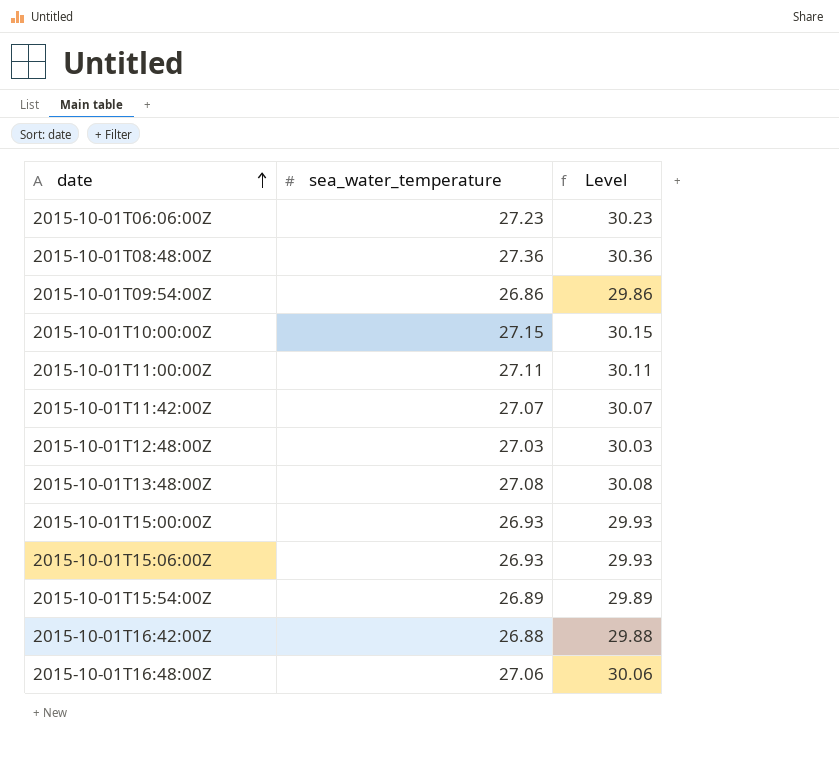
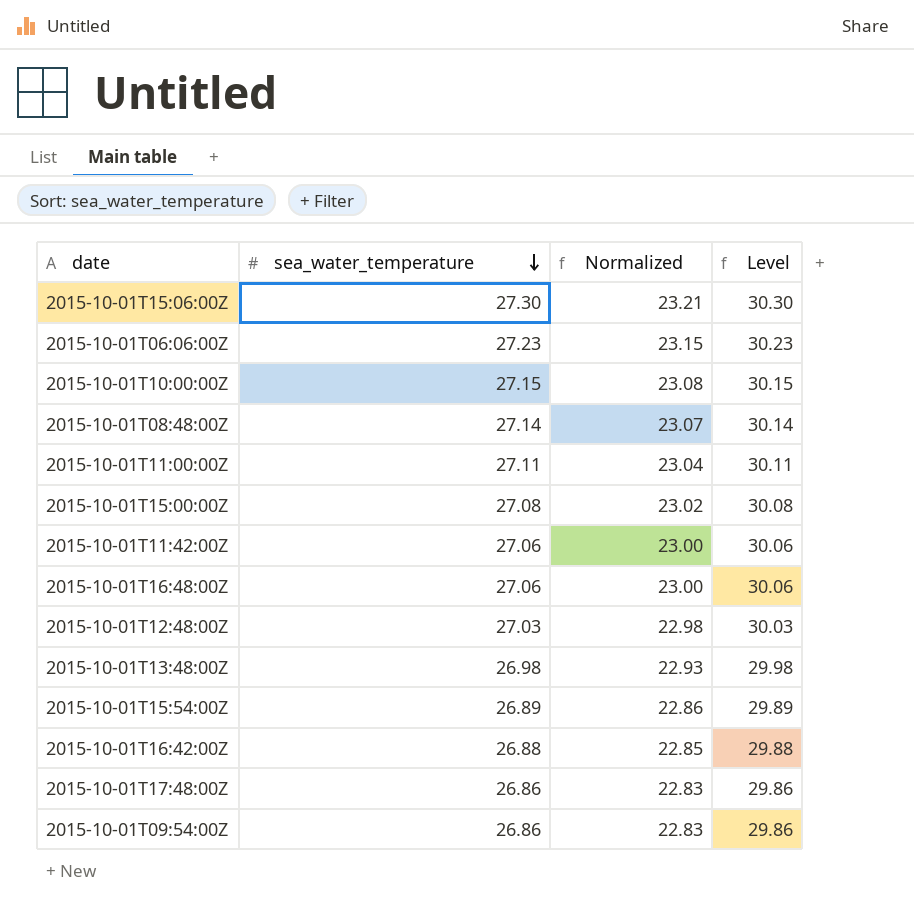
row order: date ascending -> sea_water_temperature descending
column Normalized | formula: none -> [sea_water_temperature] * 0.85
2015-10-01T15:06:00Z | sea_water_temperature: 26.93 -> 27.30
2015-10-01T15:06:00Z | Level: 29.93 -> 30.30
2015-10-01T08:48:00Z | sea_water_temperature: 27.36 -> 27.14
2015-10-01T08:48:00Z | Level: 30.36 -> 30.14
2015-10-01T15:00:00Z | sea_water_temperature: 26.93 -> 27.08
2015-10-01T15:00:00Z | Level: 29.93 -> 30.08
2015-10-01T11:42:00Z | sea_water_temperature: 27.07 -> 27.06
2015-10-01T11:42:00Z | Level: 30.07 -> 30.06
2015-10-01T13:48:00Z | sea_water_temperature: 27.08 -> 26.98
2015-10-01T13:48:00Z | Level: 30.08 -> 29.98
row 2015-10-01T17:48:00Z: none -> 26.86 | 22.83 | 29.86

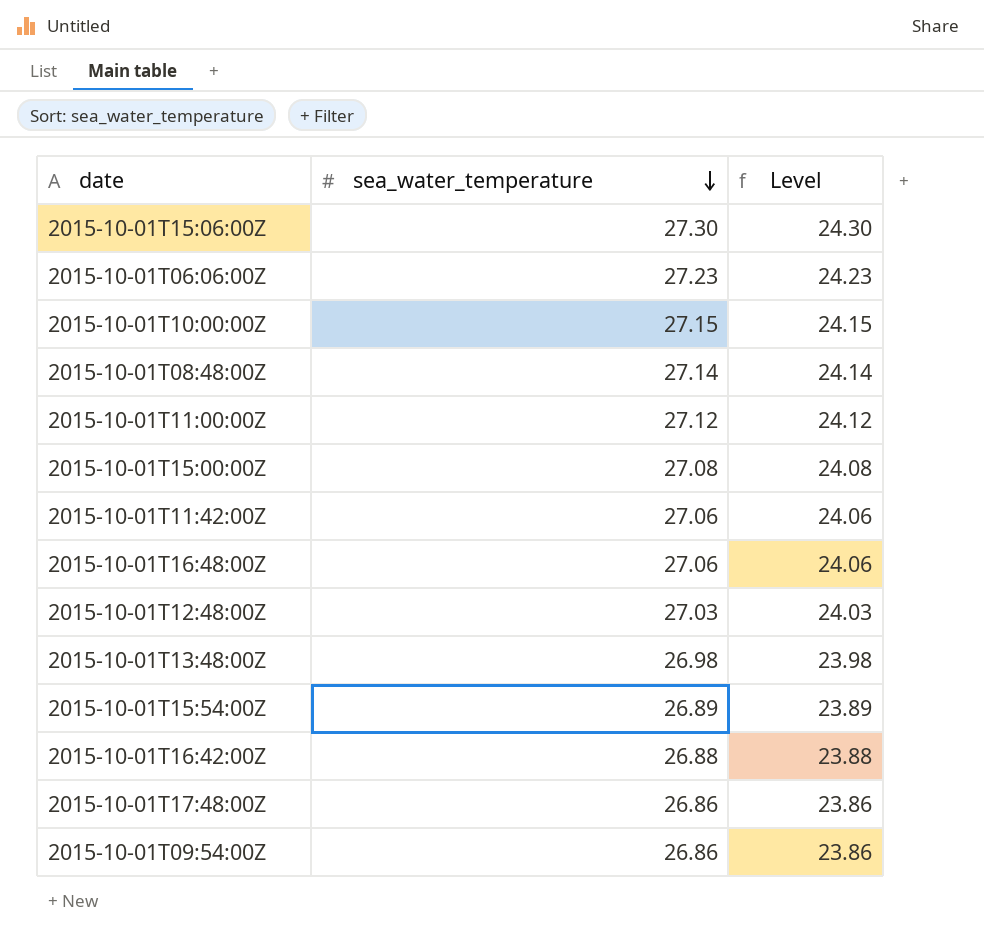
column Normalized | formula: [sea_water_temperature] * 0.85 -> none
column Level | formula: [sea_water_temperature] + 3 -> [sea_water_temperature] - 3
2015-10-01T11:00:00Z | sea_water_temperature: 27.11 -> 27.12

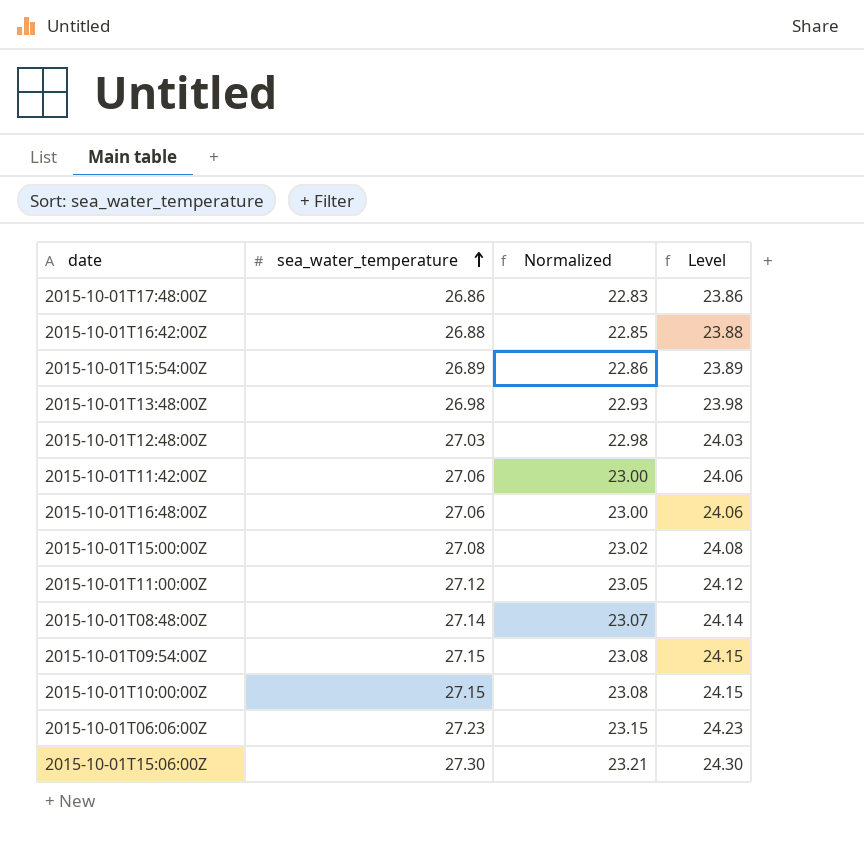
row order: sea_water_temperature descending -> sea_water_temperature ascending
column Normalized | formula: none -> [sea_water_temperature] * 0.85
2015-10-01T09:54:00Z | sea_water_temperature: 26.86 -> 27.15
2015-10-01T09:54:00Z | Level: 23.86 -> 24.15

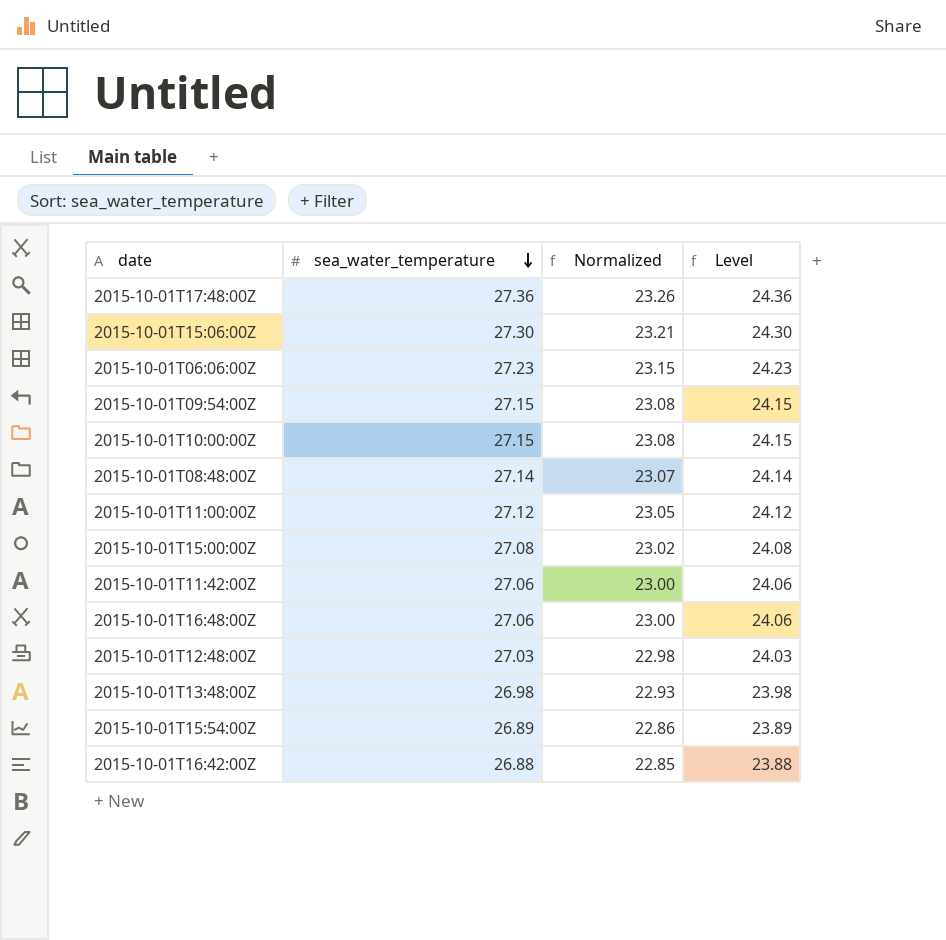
row order: sea_water_temperature ascending -> sea_water_temperature descending
2015-10-01T17:48:00Z | sea_water_temperature: 26.86 -> 27.36
2015-10-01T17:48:00Z | Normalized: 22.83 -> 23.26
2015-10-01T17:48:00Z | Level: 23.86 -> 24.36

